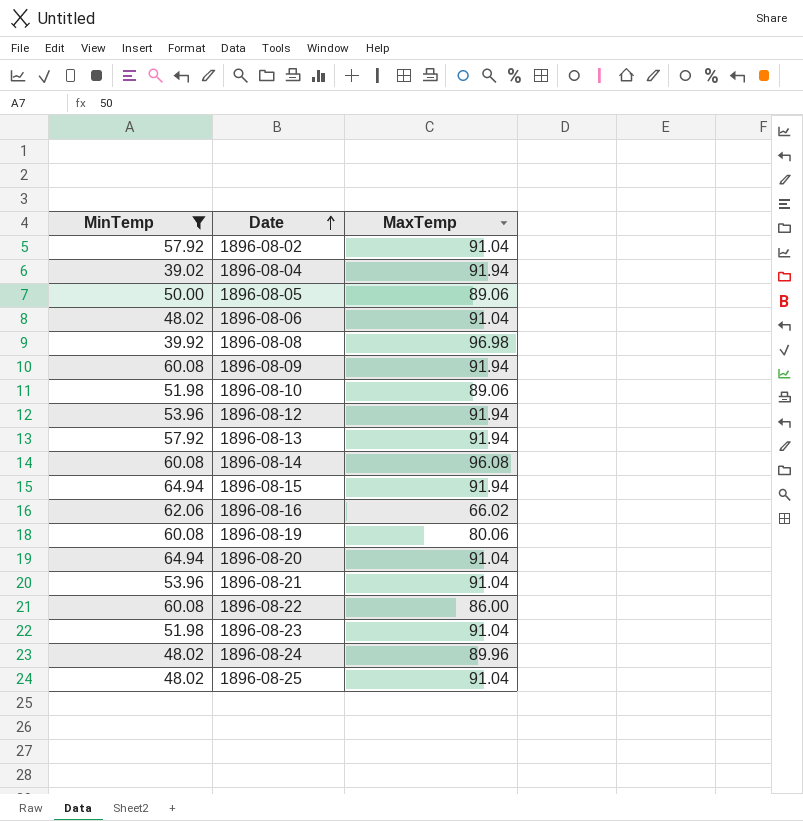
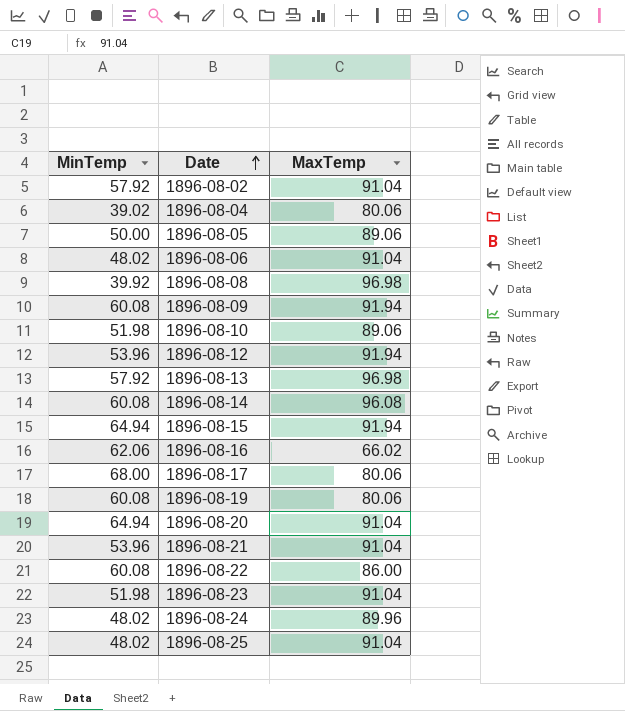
filter: MinTemp != 68.00 -> none
1896-08-04 | MaxTemp: 91.94 -> 80.06
1896-08-13 | MaxTemp: 91.94 -> 96.98

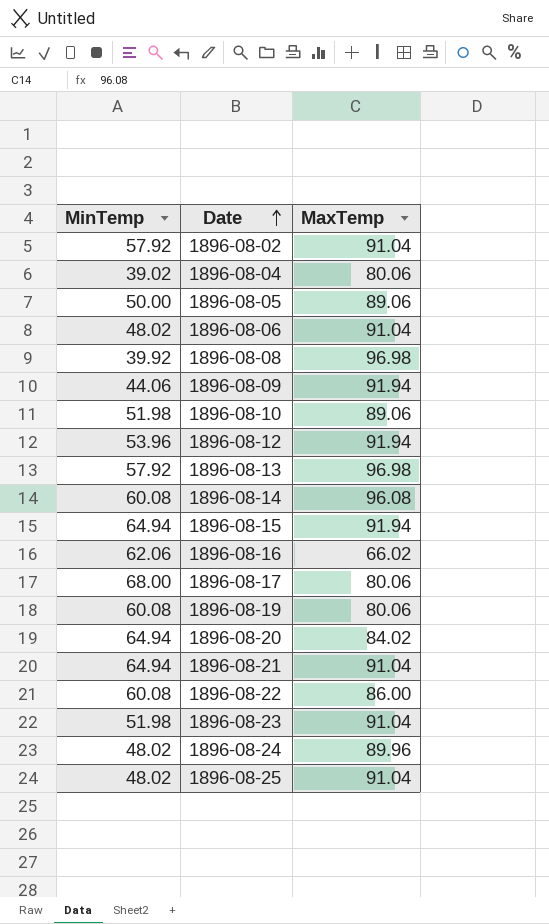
1896-08-09 | MinTemp: 60.08 -> 44.06
1896-08-20 | MaxTemp: 91.04 -> 84.02
1896-08-21 | MinTemp: 53.96 -> 64.94

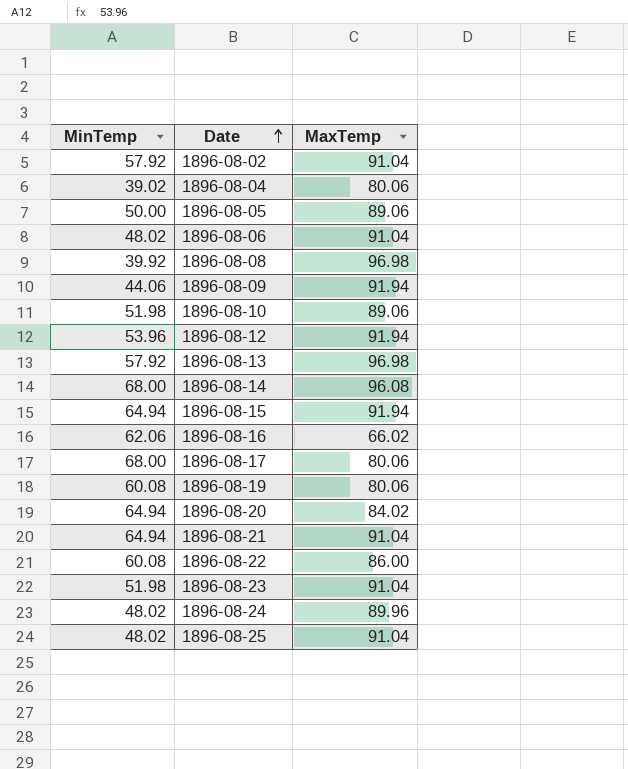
1896-08-14 | MinTemp: 60.08 -> 68.00

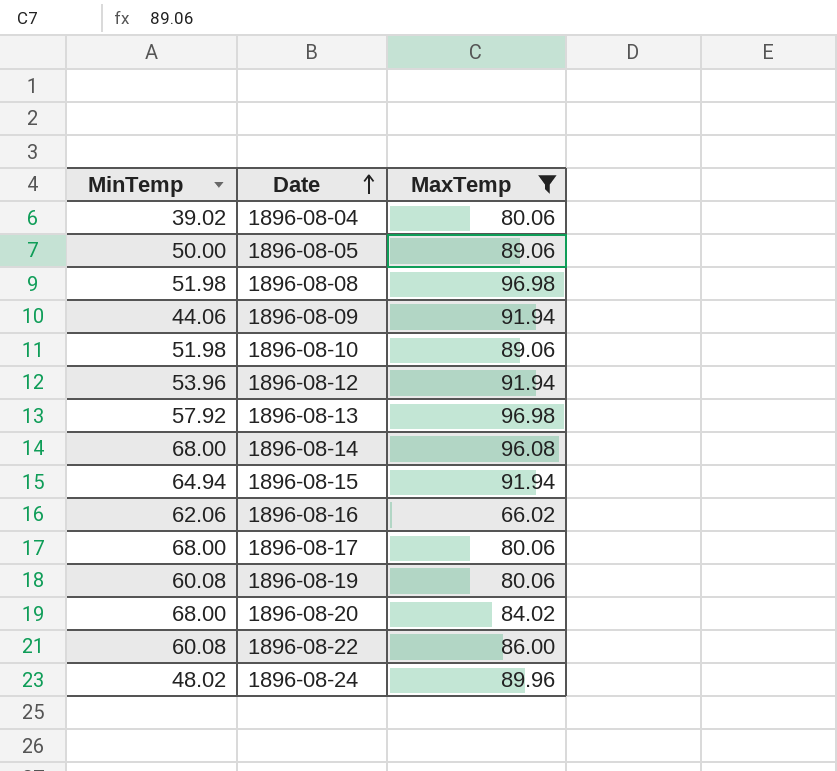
filter: none -> MaxTemp != 91.04
1896-08-08 | MinTemp: 39.92 -> 51.98
1896-08-20 | MinTemp: 64.94 -> 68.00

